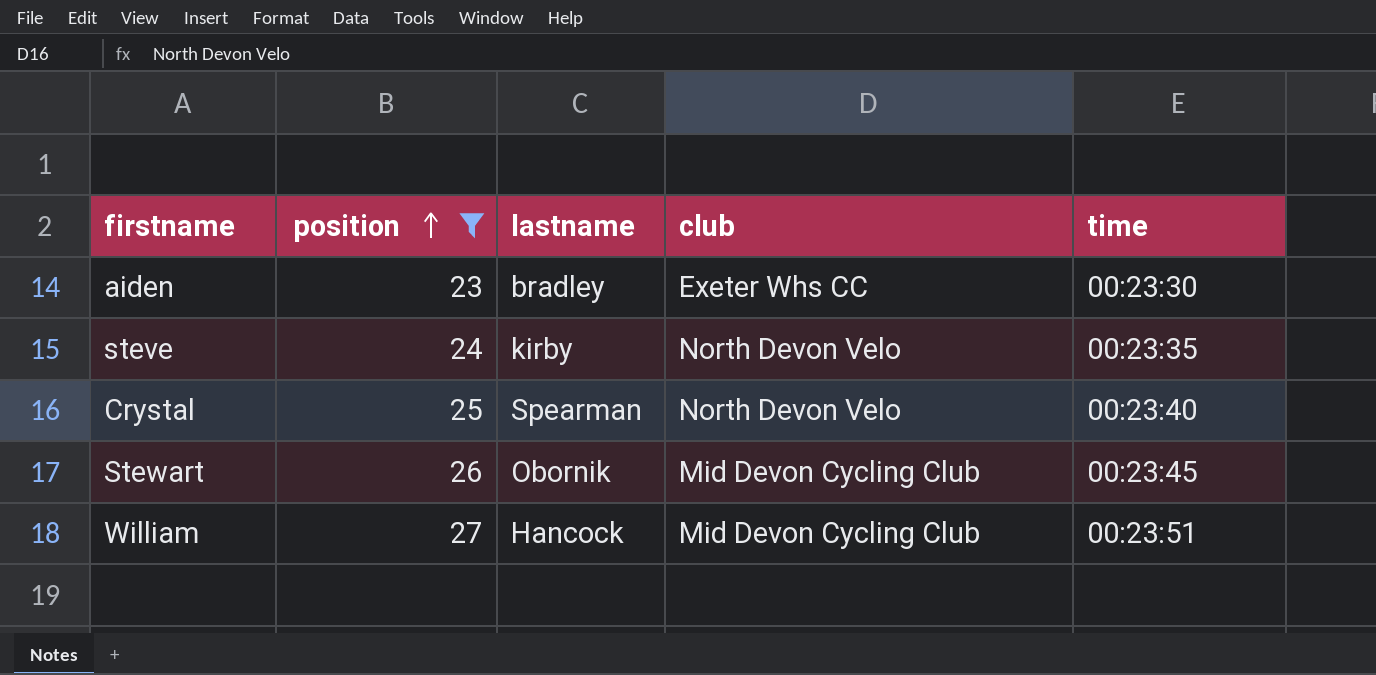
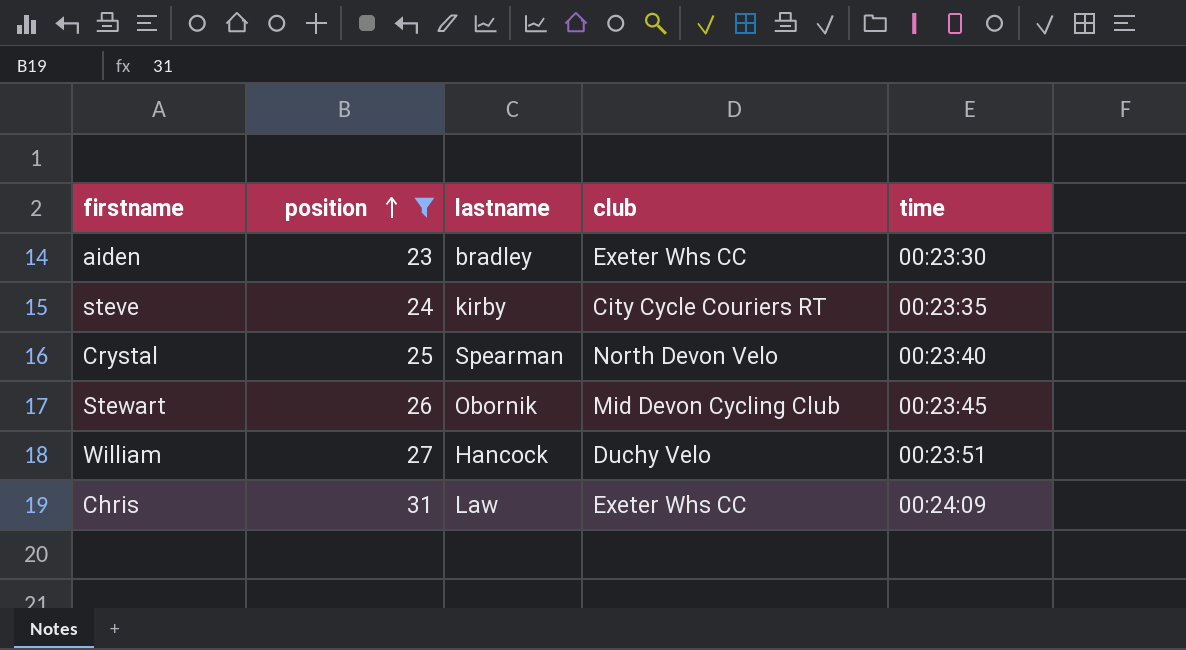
steve | club: North Devon Velo -> City Cycle Couriers RT
William | club: Mid Devon Cycling Club -> Duchy Velo
row Chris: none -> 31 | Law | Exeter Whs CC | 00:24:09

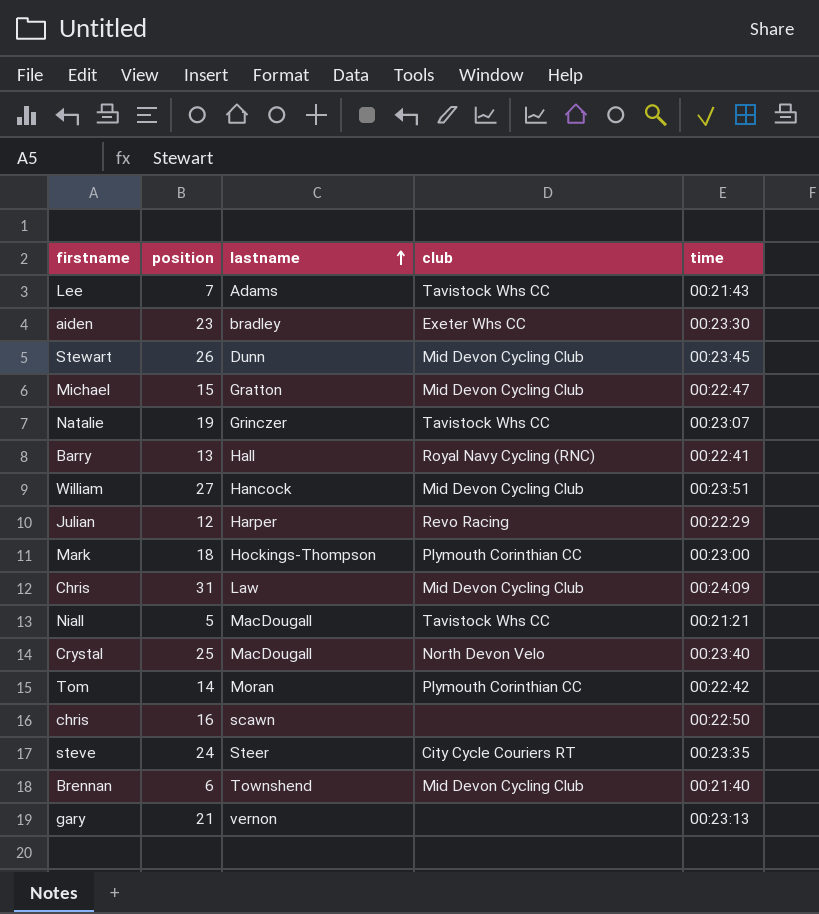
filter: position >= 23 -> none
row order: position ascending -> lastname ascending
Stewart | lastname: Obornik -> Dunn
William | club: Duchy Velo -> Mid Devon Cycling Club
Chris | club: Exeter Whs CC -> Mid Devon Cycling Club
Crystal | lastname: Spearman -> MacDougall
steve | lastname: kirby -> Steer

